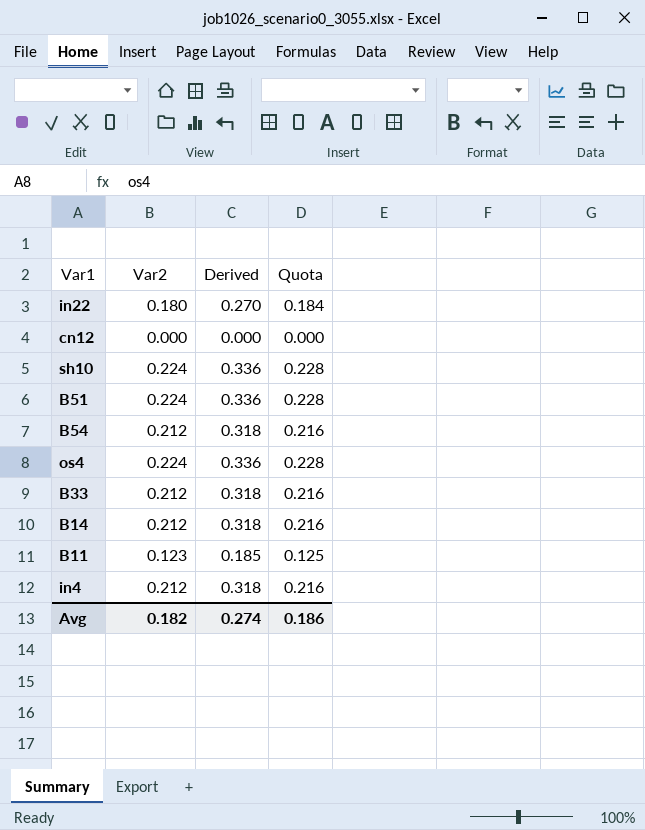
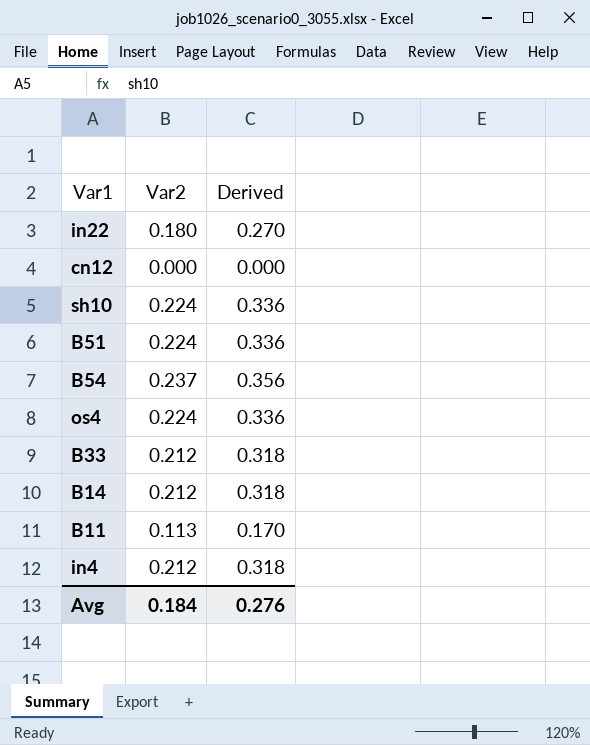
column Quota | formula: [Var2] * 1.02 -> none
B54 | Var2: 0.212 -> 0.237
B54 | Derived: 0.318 -> 0.356
B11 | Var2: 0.123 -> 0.113
B11 | Derived: 0.185 -> 0.170
Avg | Var2: 0.182 -> 0.184
Avg | Derived: 0.274 -> 0.276

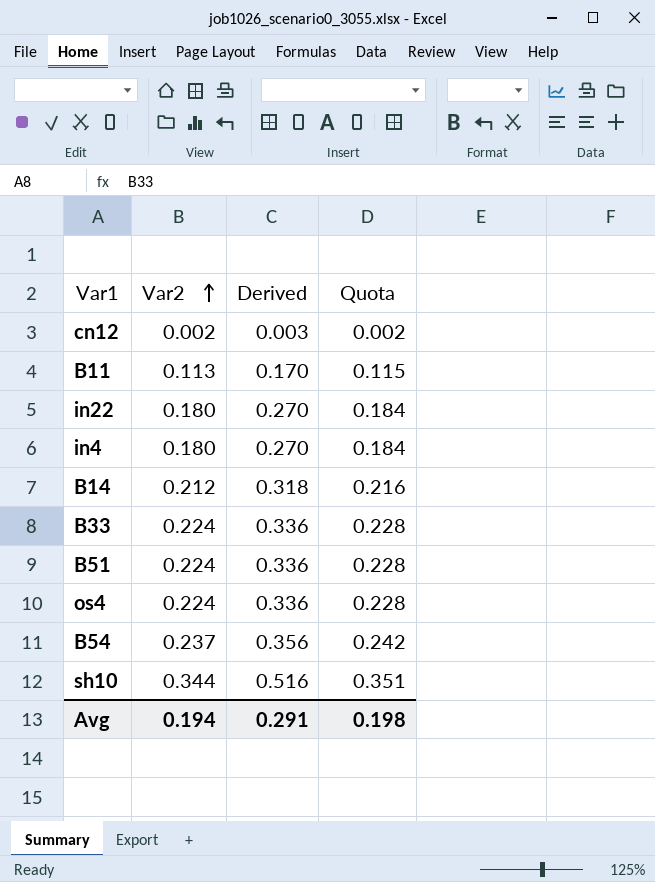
row order: none -> Var2 ascending
column Quota | formula: none -> [Var2] * 1.02
cn12 | Var2: 0.000 -> 0.002
cn12 | Derived: 0.000 -> 0.003
in4 | Var2: 0.212 -> 0.180
in4 | Derived: 0.318 -> 0.270
B33 | Var2: 0.212 -> 0.224
B33 | Derived: 0.318 -> 0.336
sh10 | Var2: 0.224 -> 0.344
sh10 | Derived: 0.336 -> 0.516
Avg | Var2: 0.184 -> 0.194
Avg | Derived: 0.276 -> 0.291

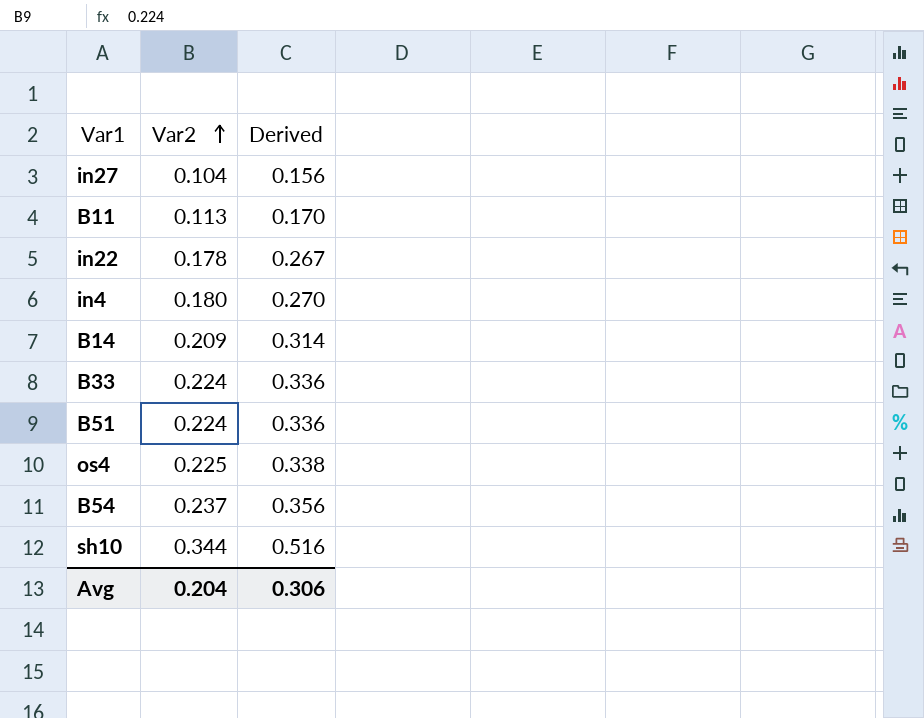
column Quota | formula: [Var2] * 1.02 -> none
row cn12: 0.002 | 0.003 | 0.002 -> none
row in27: none -> 0.104 | 0.156
in22 | Var2: 0.180 -> 0.178
in22 | Derived: 0.270 -> 0.267
B14 | Var2: 0.212 -> 0.209
B14 | Derived: 0.318 -> 0.314
os4 | Var2: 0.224 -> 0.225
os4 | Derived: 0.336 -> 0.338
Avg | Var2: 0.194 -> 0.204
Avg | Derived: 0.291 -> 0.306

